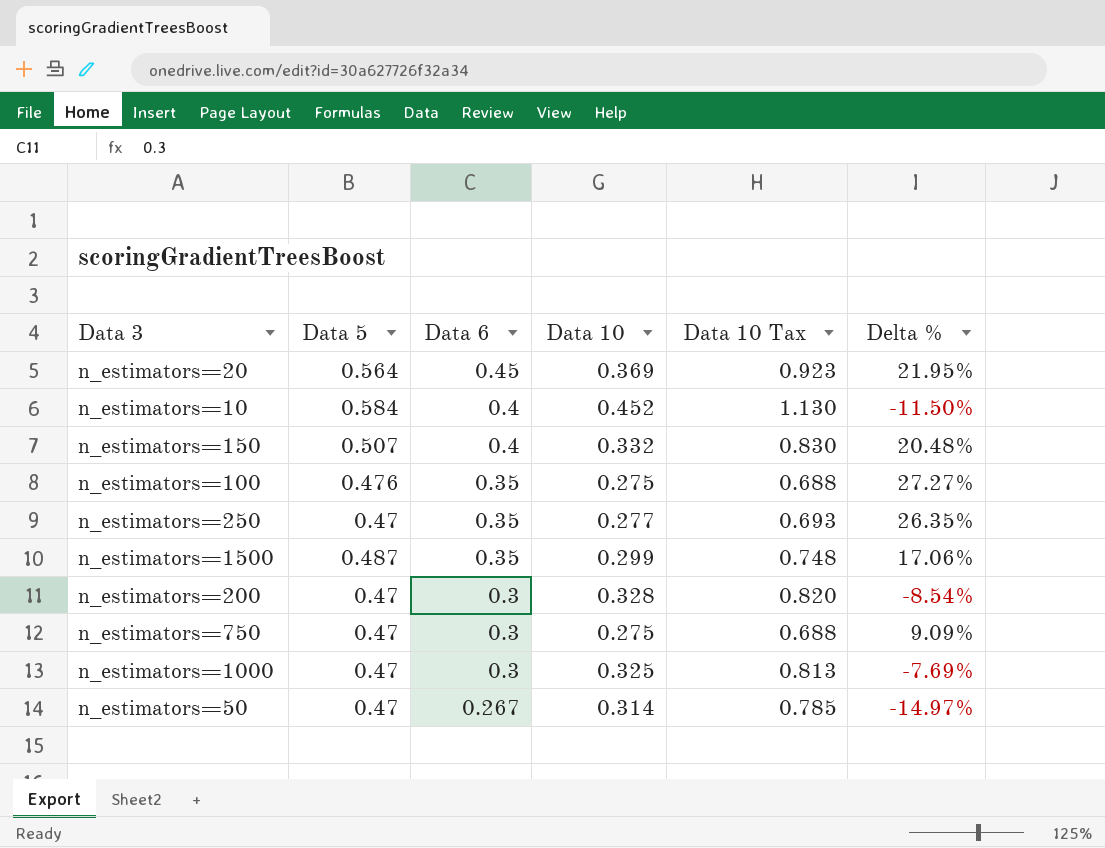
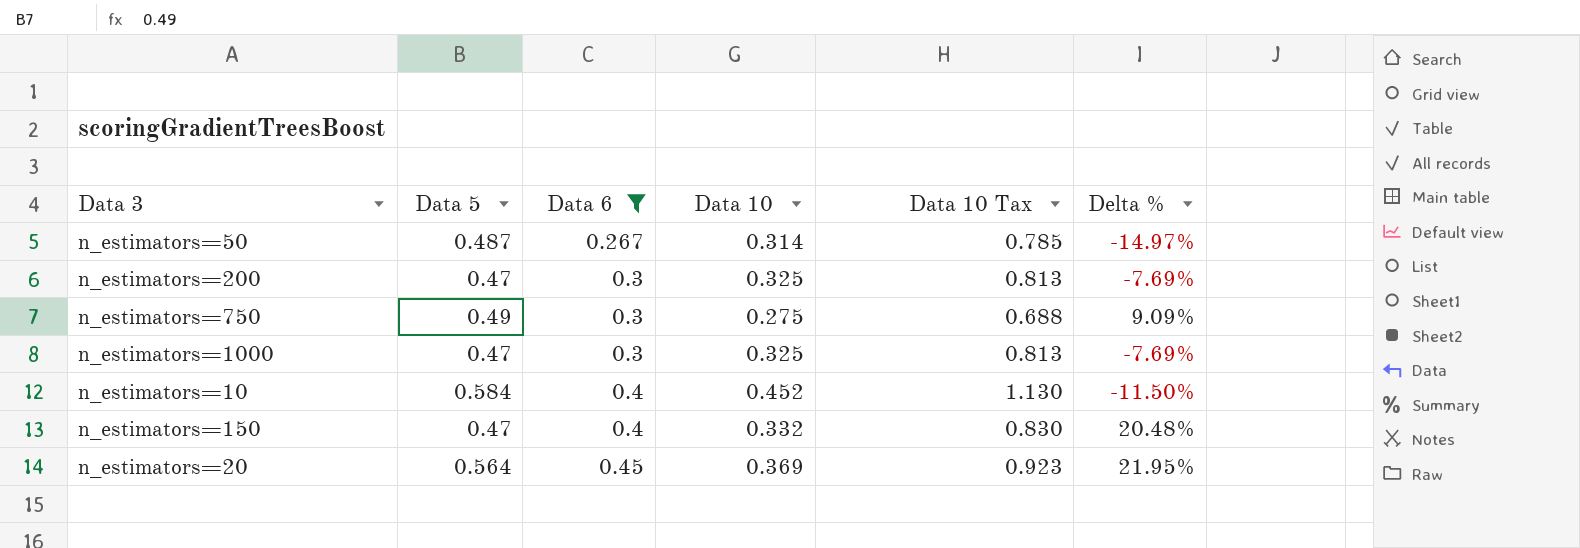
filter: none -> Data 6 != 0.35
row order: Data 6 descending -> Data 6 ascending
n_estimators=50 | Data 5: 0.47 -> 0.487
n_estimators=200 | Data 10: 0.328 -> 0.325
n_estimators=200 | Data 10 Tax: 0.820 -> 0.813
n_estimators=200 | Delta %: -8.54% -> -7.69%
n_estimators=750 | Data 5: 0.47 -> 0.49
n_estimators=150 | Data 5: 0.507 -> 0.47

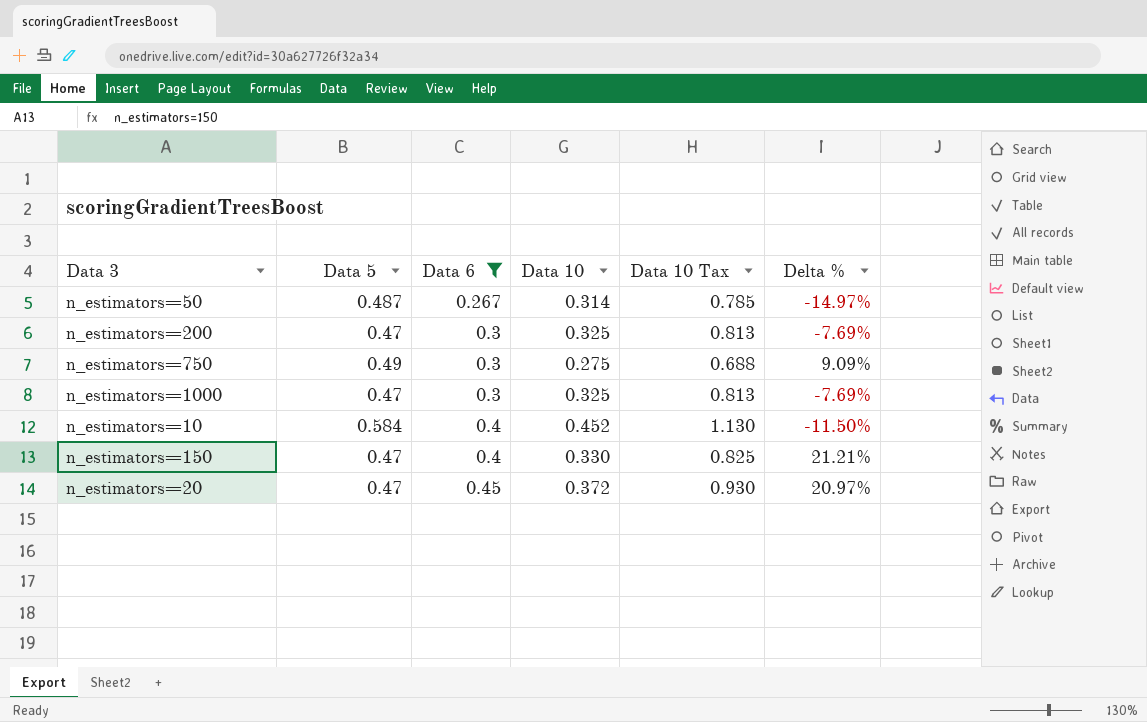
n_estimators=150 | Data 10: 0.332 -> 0.330
n_estimators=150 | Data 10 Tax: 0.830 -> 0.825
n_estimators=150 | Delta %: 20.48% -> 21.21%
n_estimators=20 | Data 5: 0.564 -> 0.47
n_estimators=20 | Data 10: 0.369 -> 0.372
n_estimators=20 | Data 10 Tax: 0.923 -> 0.930
n_estimators=20 | Delta %: 21.95% -> 20.97%

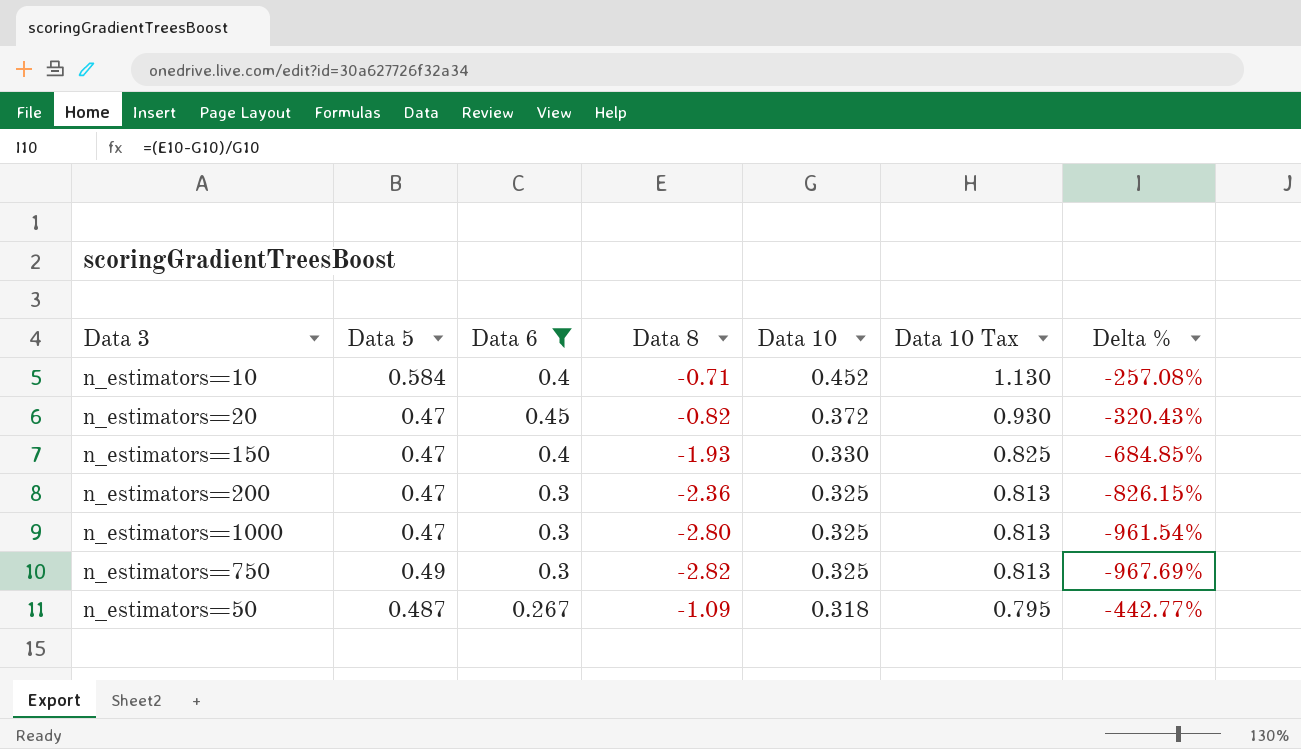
row order: Data 6 ascending -> Data 10 descending
column Data 8 | position: none -> 4
column Delta % | formula: ([Data 6] - [Data 10]) / [Data 10] -> ([Data 8] - [Data 10]) / [Data 10]
n_estimators=750 | Data 10: 0.275 -> 0.325
n_estimators=750 | Data 10 Tax: 0.688 -> 0.813
n_estimators=50 | Data 10: 0.314 -> 0.318
n_estimators=50 | Data 10 Tax: 0.785 -> 0.795

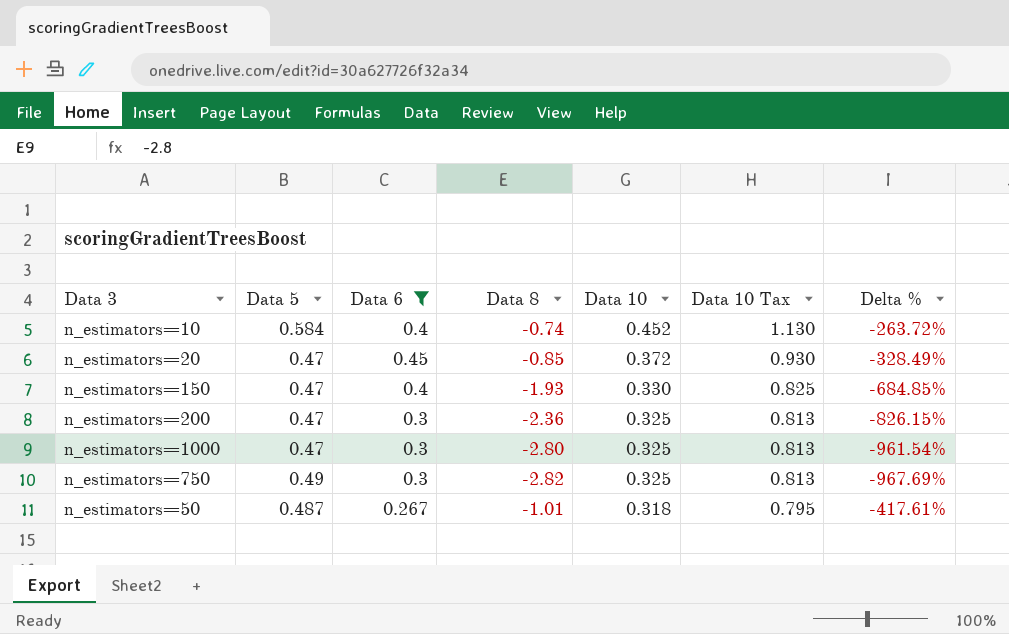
n_estimators=10 | Data 8: -0.71 -> -0.74
n_estimators=10 | Delta %: -257.08% -> -263.72%
n_estimators=20 | Data 8: -0.82 -> -0.85
n_estimators=20 | Delta %: -320.43% -> -328.49%
n_estimators=50 | Data 8: -1.09 -> -1.01
n_estimators=50 | Delta %: -442.77% -> -417.61%

